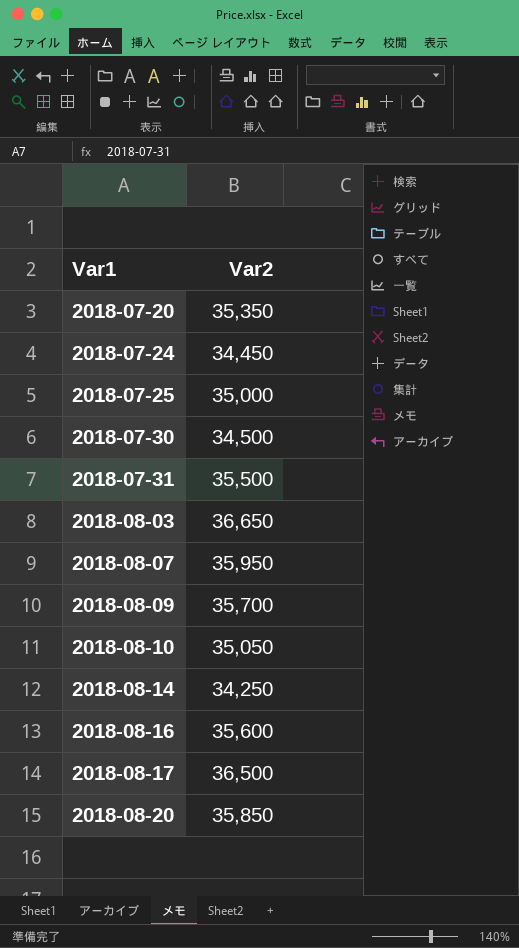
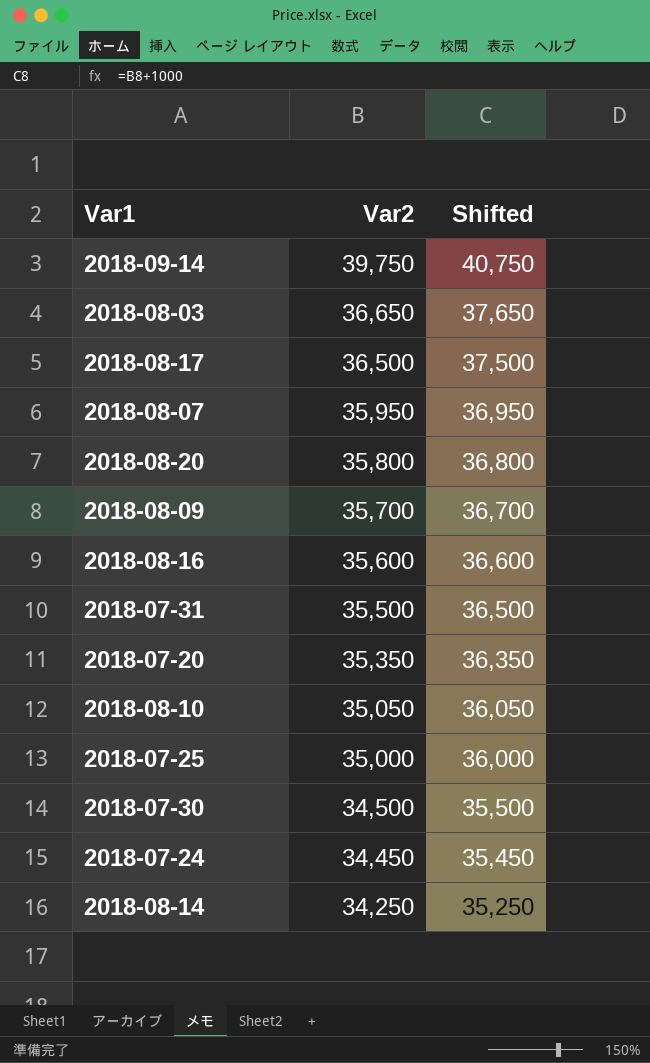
row order: Var1 ascending -> Var2 descending
column Shifted | formula: none -> [Var2] + 1000
row 2018-09-14: none -> 39,750 | 40,750
2018-08-20 | Var2: 35,850 -> 35,800

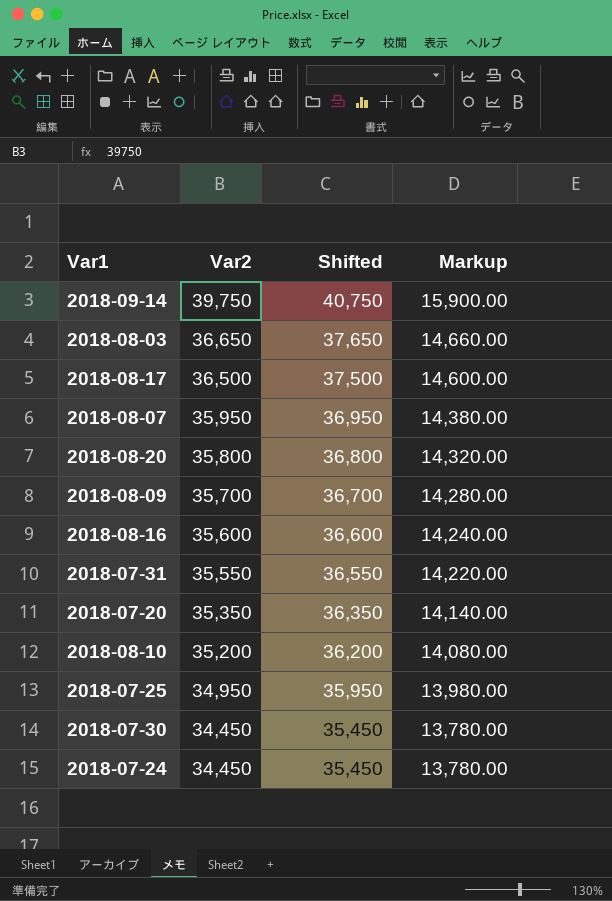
column Markup | formula: none -> [Var2] * 0.4
row 2018-08-14: 34,250 | 35,250 -> none
2018-07-31 | Var2: 35,500 -> 35,550
2018-07-31 | Shifted: 36,500 -> 36,550
2018-08-10 | Var2: 35,050 -> 35,200
2018-08-10 | Shifted: 36,050 -> 36,200
2018-07-25 | Var2: 35,000 -> 34,950
2018-07-25 | Shifted: 36,000 -> 35,950
2018-07-30 | Var2: 34,500 -> 34,450
2018-07-30 | Shifted: 35,500 -> 35,450

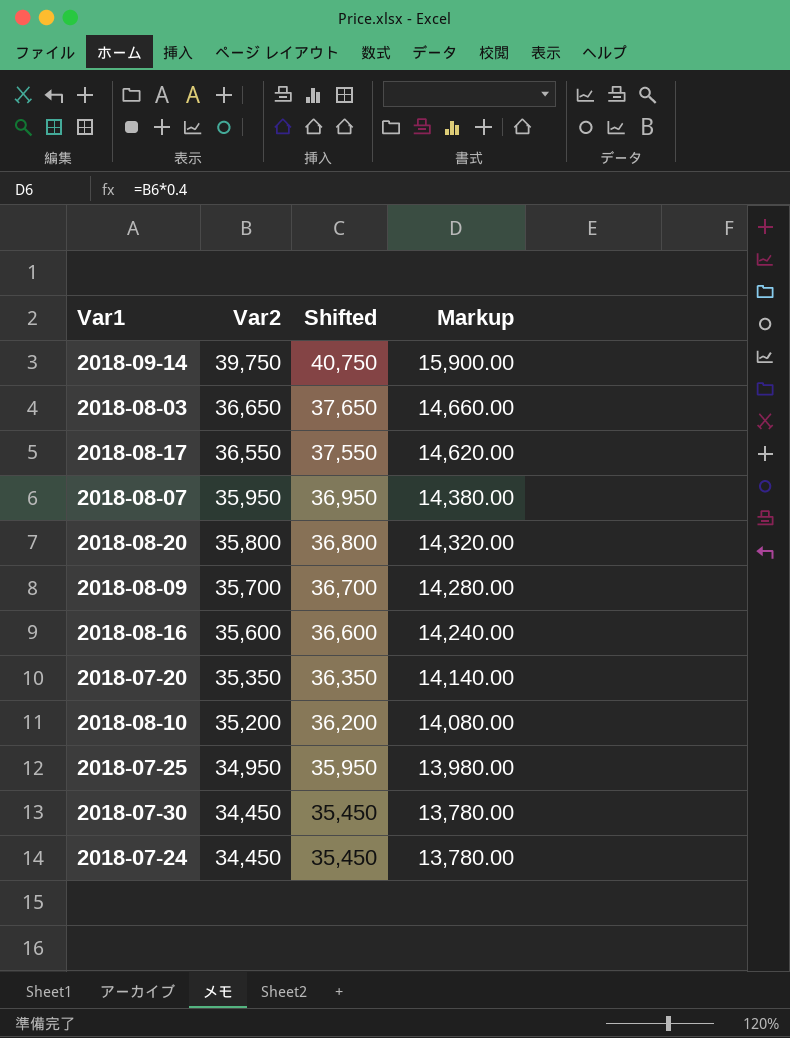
row 2018-07-31: 35,550 | 36,550 | 14,220.00 -> none
2018-08-17 | Var2: 36,500 -> 36,550
2018-08-17 | Shifted: 37,500 -> 37,550
2018-08-17 | Markup: 14,600.00 -> 14,620.00

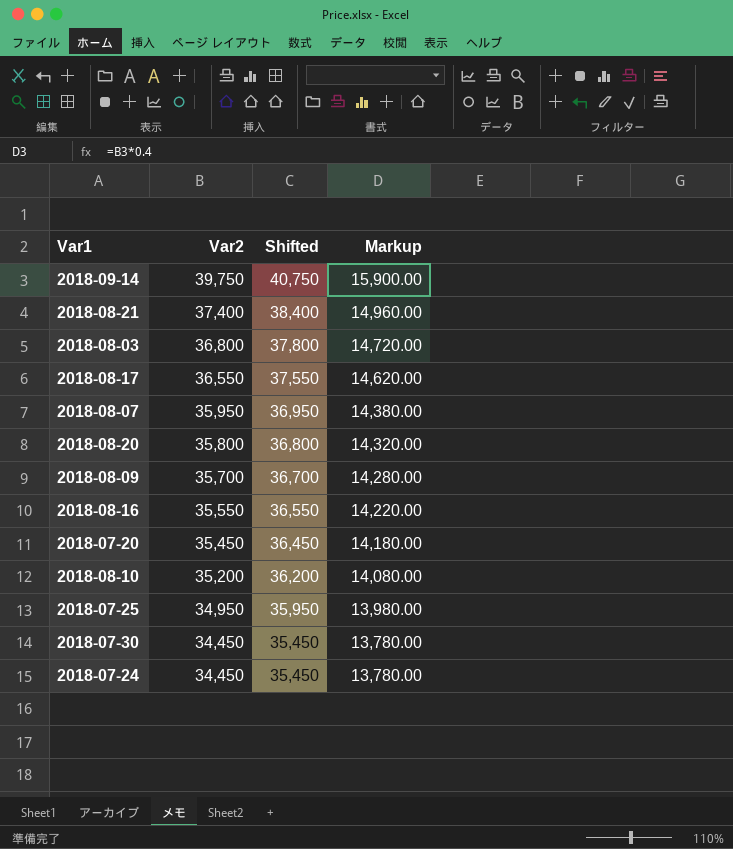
row 2018-08-21: none -> 37,400 | 38,400 | 14,960.00
2018-08-03 | Var2: 36,650 -> 36,800
2018-08-03 | Shifted: 37,650 -> 37,800
2018-08-03 | Markup: 14,660.00 -> 14,720.00
2018-08-16 | Var2: 35,600 -> 35,550
2018-08-16 | Shifted: 36,600 -> 36,550
2018-08-16 | Markup: 14,240.00 -> 14,220.00
2018-07-20 | Var2: 35,350 -> 35,450
2018-07-20 | Shifted: 36,350 -> 36,450
2018-07-20 | Markup: 14,140.00 -> 14,180.00

